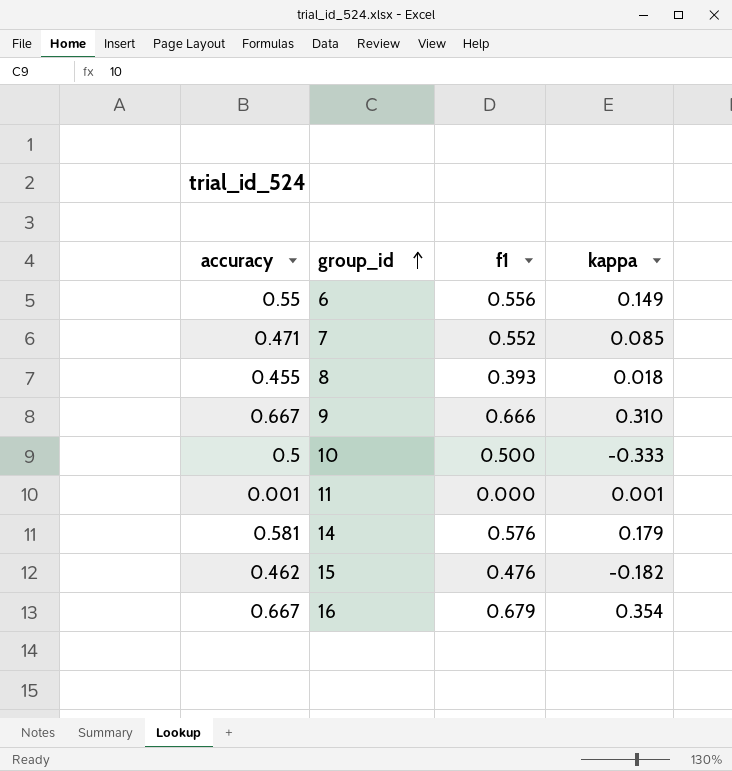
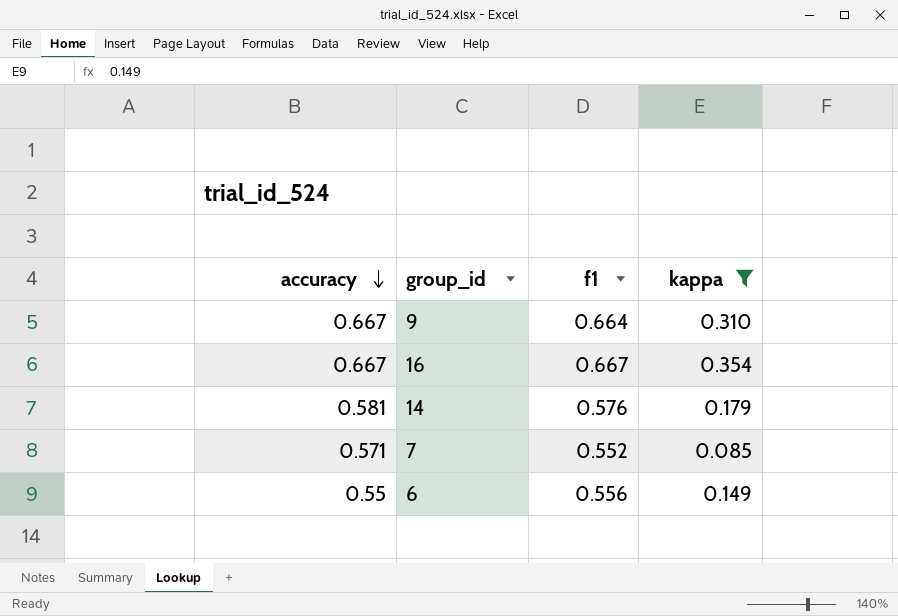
filter: none -> kappa >= 0.085
row order: group_id ascending -> accuracy descending
9 | f1: 0.666 -> 0.664
16 | f1: 0.679 -> 0.667
7 | accuracy: 0.471 -> 0.571

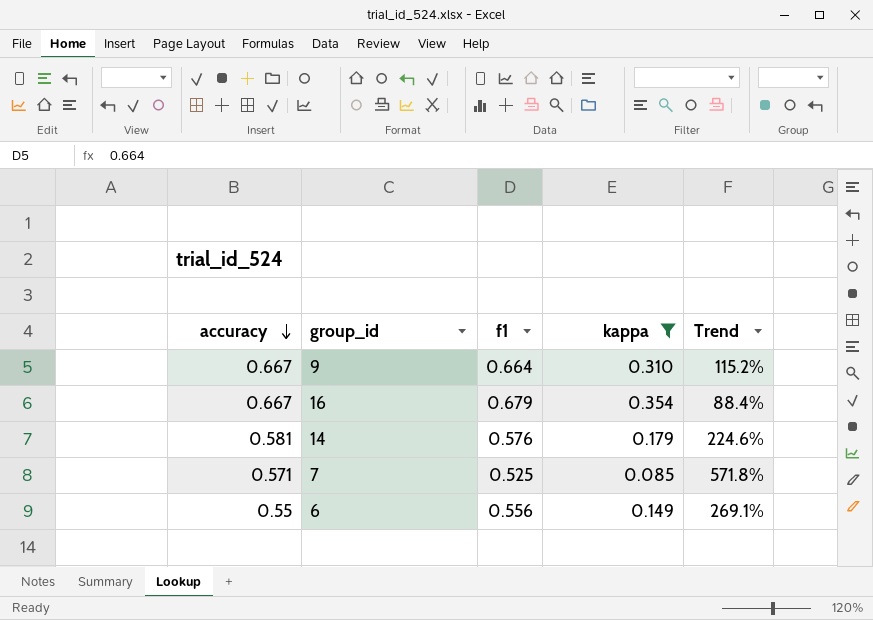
column Trend | formula: none -> ([accuracy] - [kappa]) / [kappa]
16 | f1: 0.667 -> 0.679
7 | f1: 0.552 -> 0.525

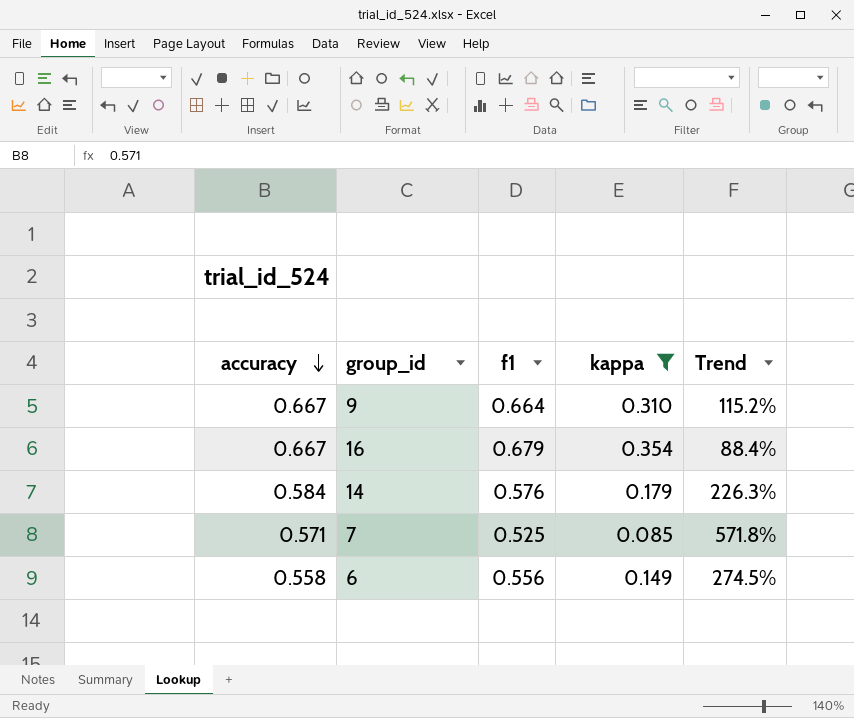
14 | accuracy: 0.581 -> 0.584
14 | Trend: 224.6% -> 226.3%
6 | accuracy: 0.55 -> 0.558
6 | Trend: 269.1% -> 274.5%

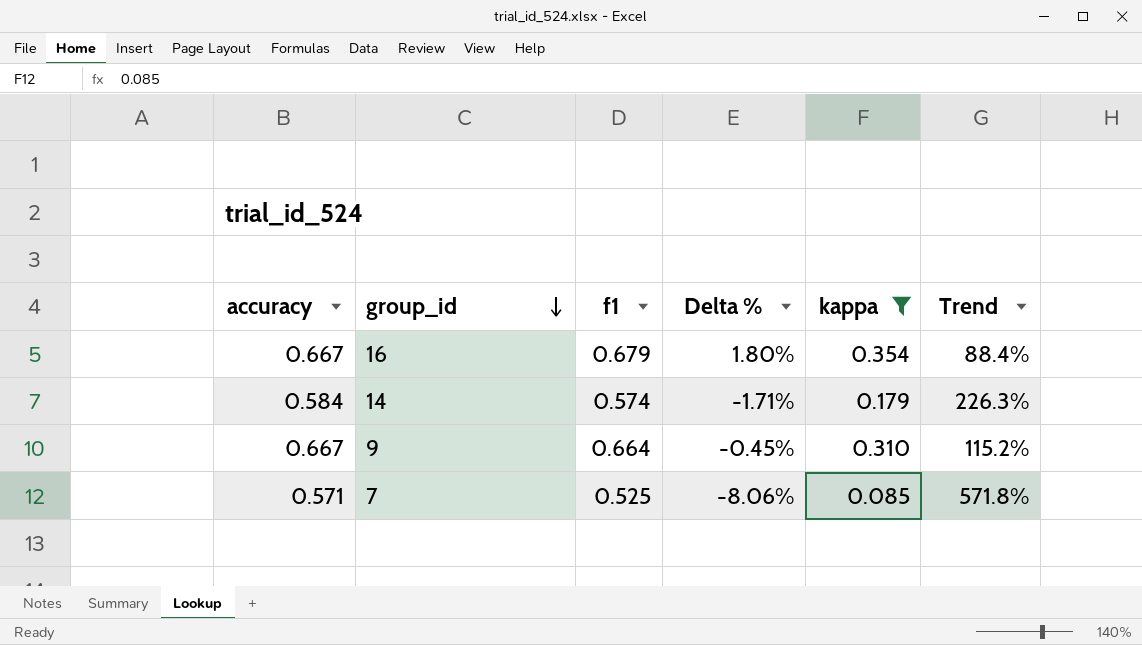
row order: accuracy descending -> group_id descending
column Delta % | formula: none -> ([f1] - [accuracy]) / [accuracy]
row 6: 0.558 | 0.556 | 0.149 | 274.5% -> none
14 | f1: 0.576 -> 0.574

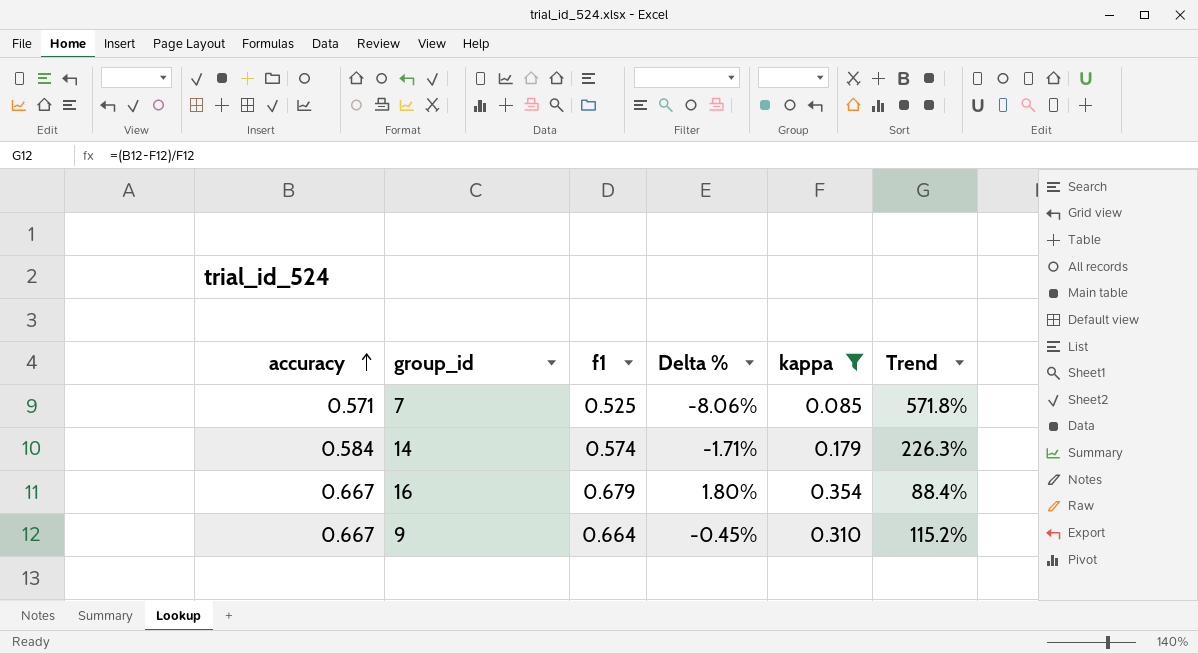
row order: group_id descending -> accuracy ascending

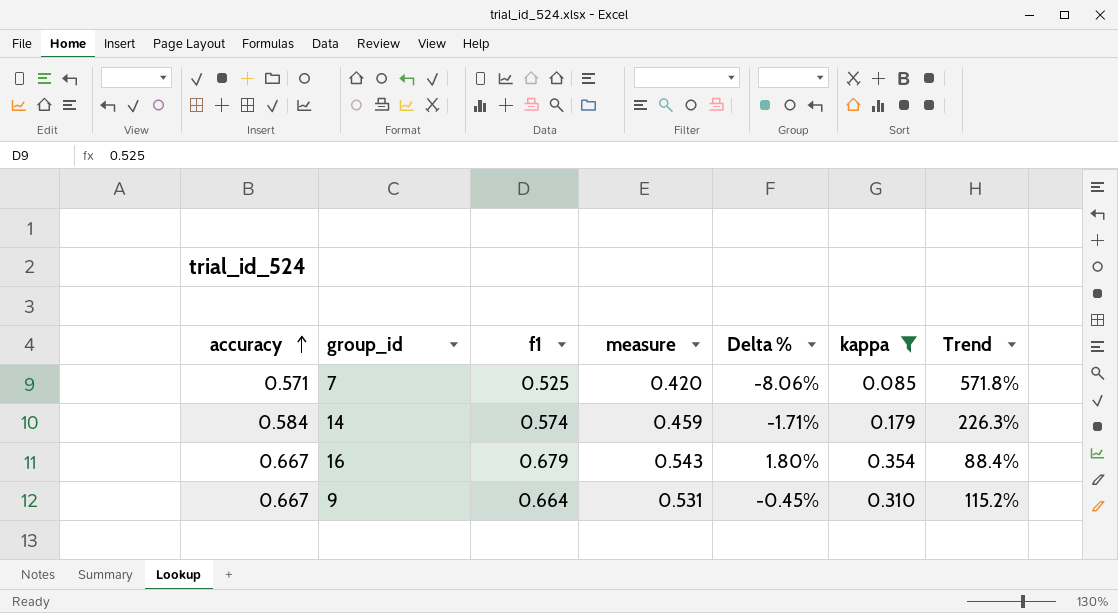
column measure | formula: none -> [f1] * 0.8

